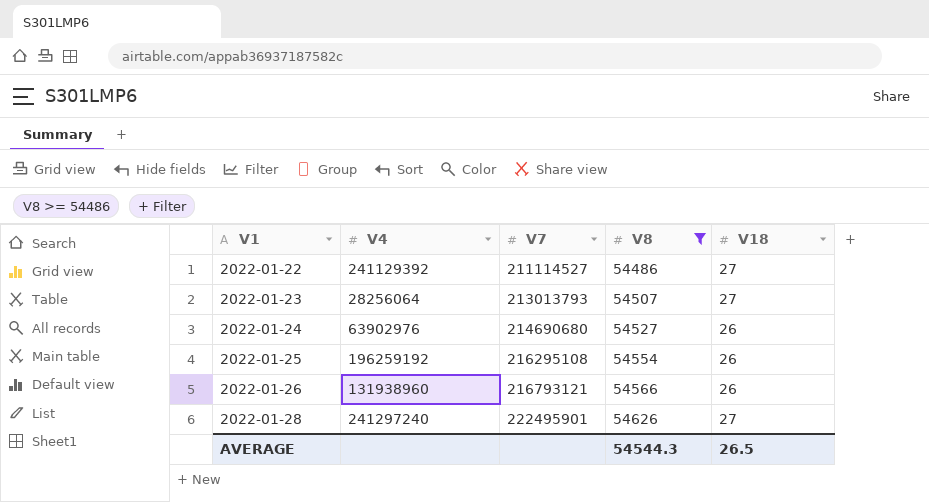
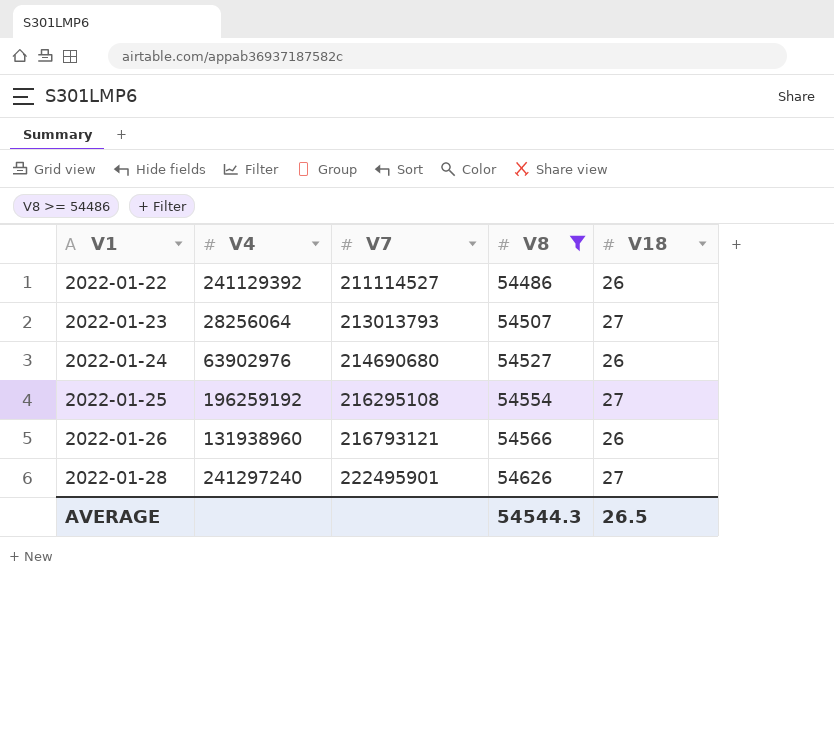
2022-01-22 | V18: 27 -> 26
2022-01-25 | V18: 26 -> 27

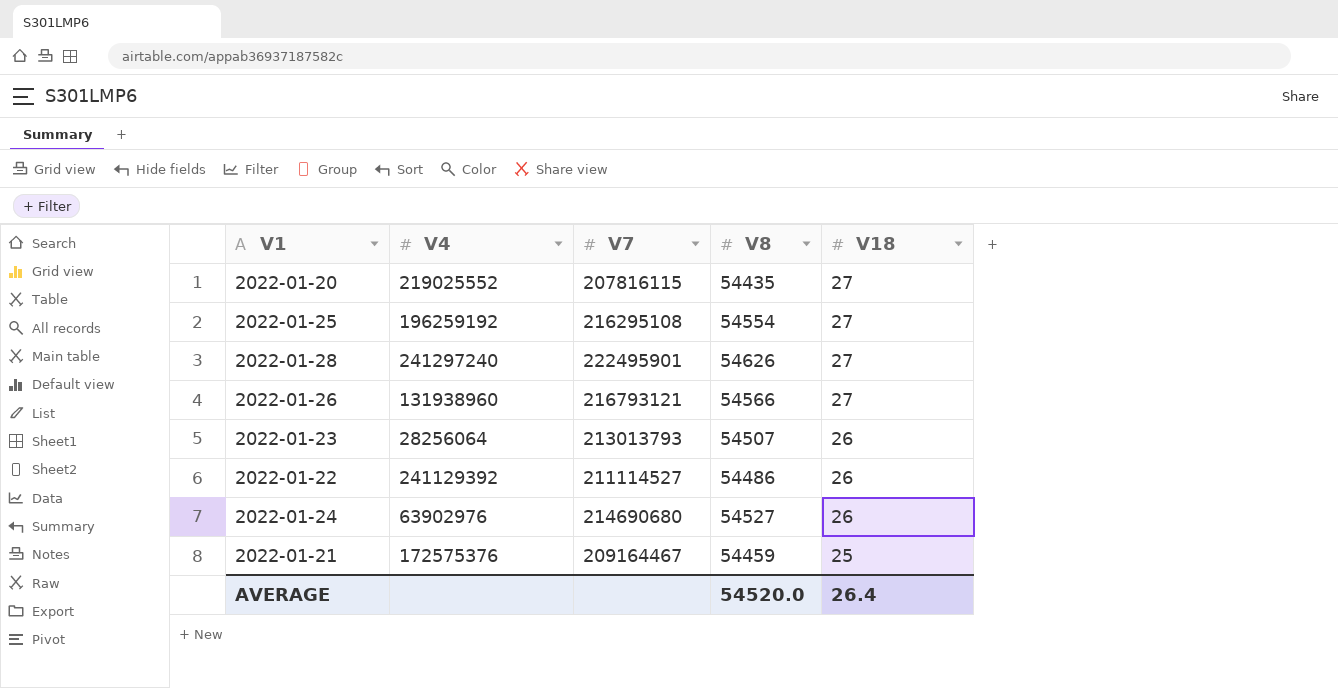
filter: V8 >= 54486 -> none
row order: V1 ascending -> V18 descending
2022-01-26 | V18: 26 -> 27
2022-01-23 | V18: 27 -> 26
AVERAGE | V8: 54544.3 -> 54520.0
AVERAGE | V18: 26.5 -> 26.4

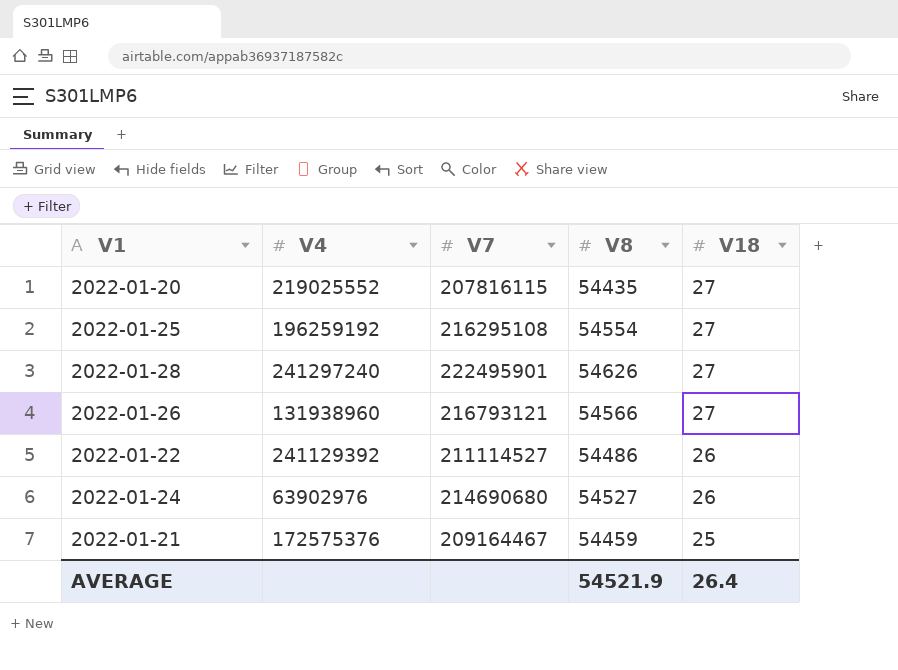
row 2022-01-23: 28256064 | 213013793 | 54507 | 26 -> none
AVERAGE | V8: 54520.0 -> 54521.9

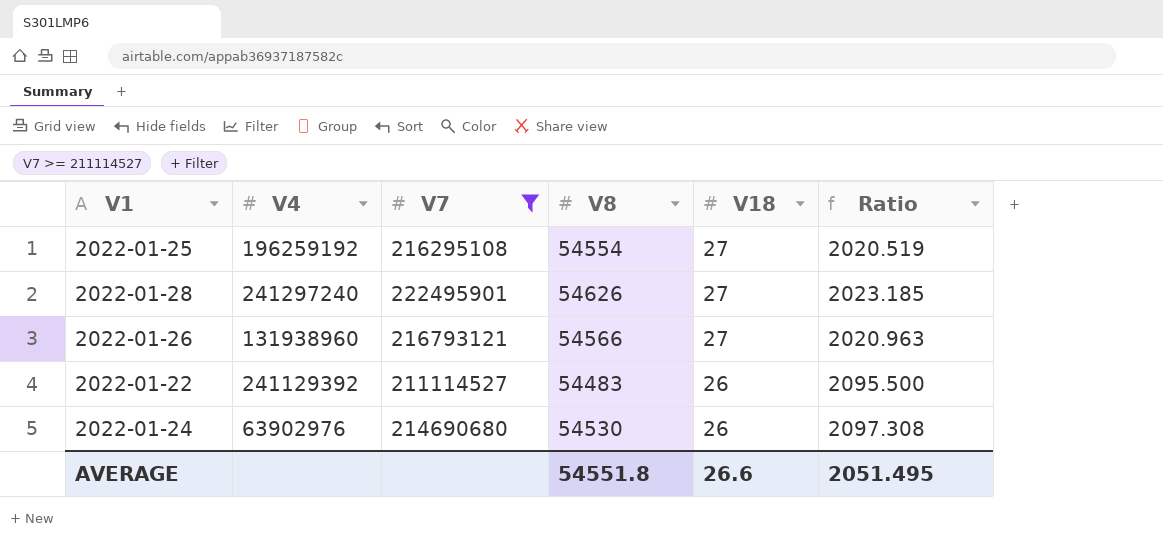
filter: none -> V7 >= 211114527
column Ratio | formula: none -> [V8] / [V18]
2022-01-22 | V8: 54486 -> 54483
2022-01-24 | V8: 54527 -> 54530
AVERAGE | V8: 54521.9 -> 54551.8
AVERAGE | V18: 26.4 -> 26.6

